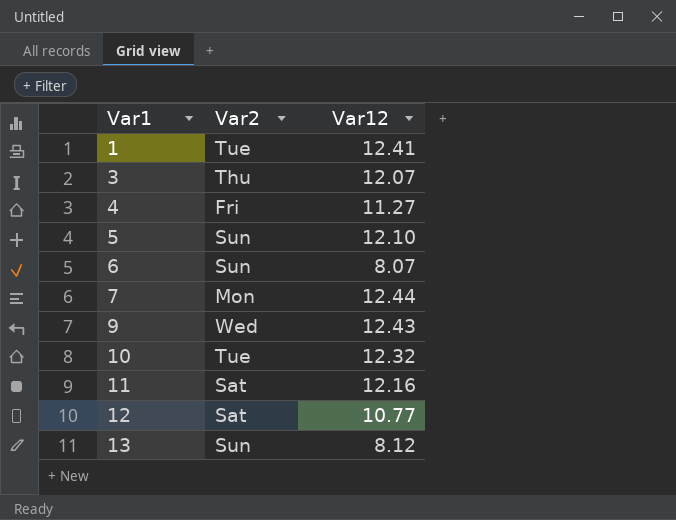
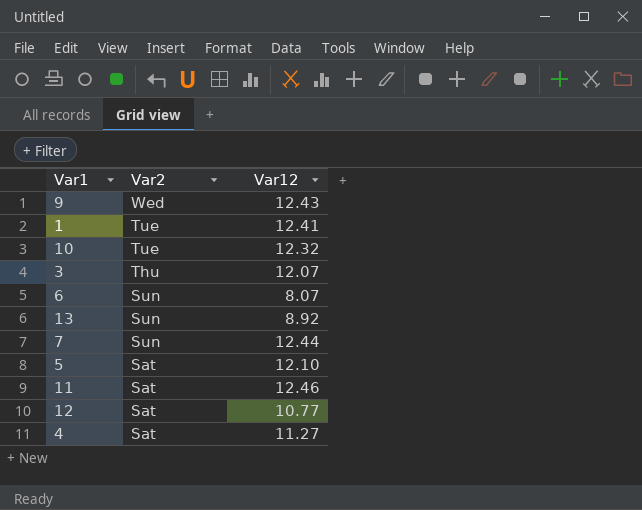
row order: Var1 ascending -> Var2 descending
13 | Var12: 8.12 -> 8.92
7 | Var2: Mon -> Sun
5 | Var2: Sun -> Sat
11 | Var12: 12.16 -> 12.46
4 | Var2: Fri -> Sat

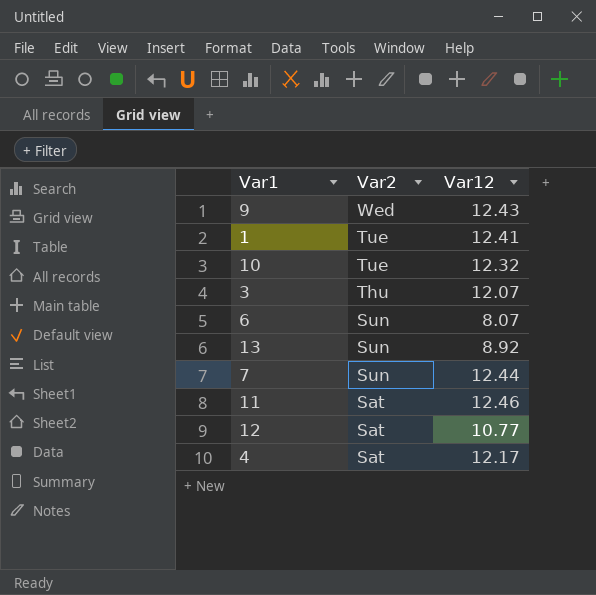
row 5: Sat | 12.10 -> none
4 | Var12: 11.27 -> 12.17

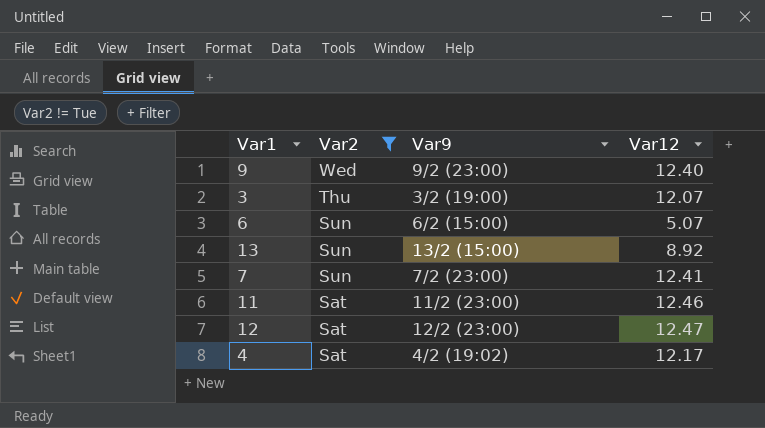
filter: none -> Var2 != Tue
column Var9 | position: none -> 3
9 | Var12: 12.43 -> 12.40
6 | Var12: 8.07 -> 5.07
7 | Var12: 12.44 -> 12.41
12 | Var12: 10.77 -> 12.47

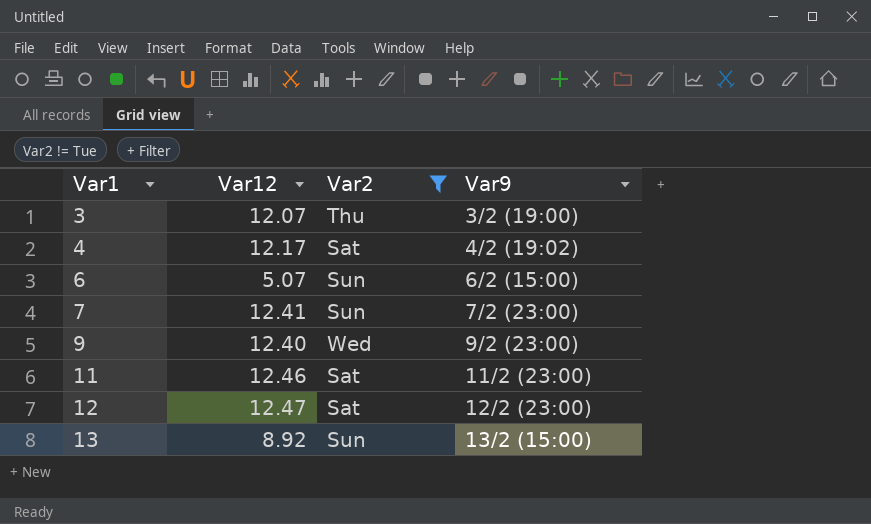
row order: Var2 descending -> Var1 ascending
column Var12 | position: 4 -> 2

